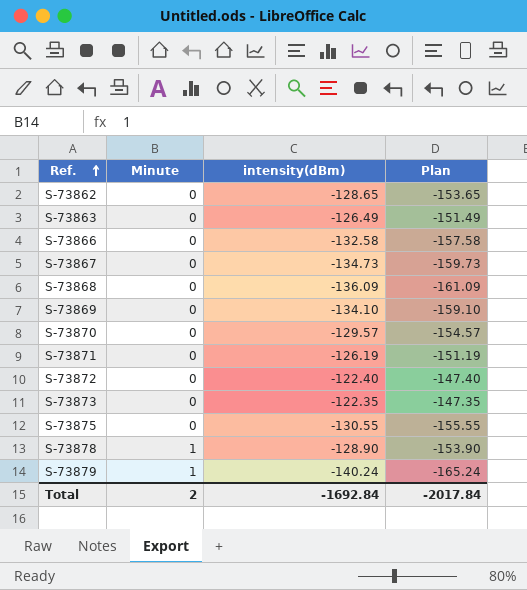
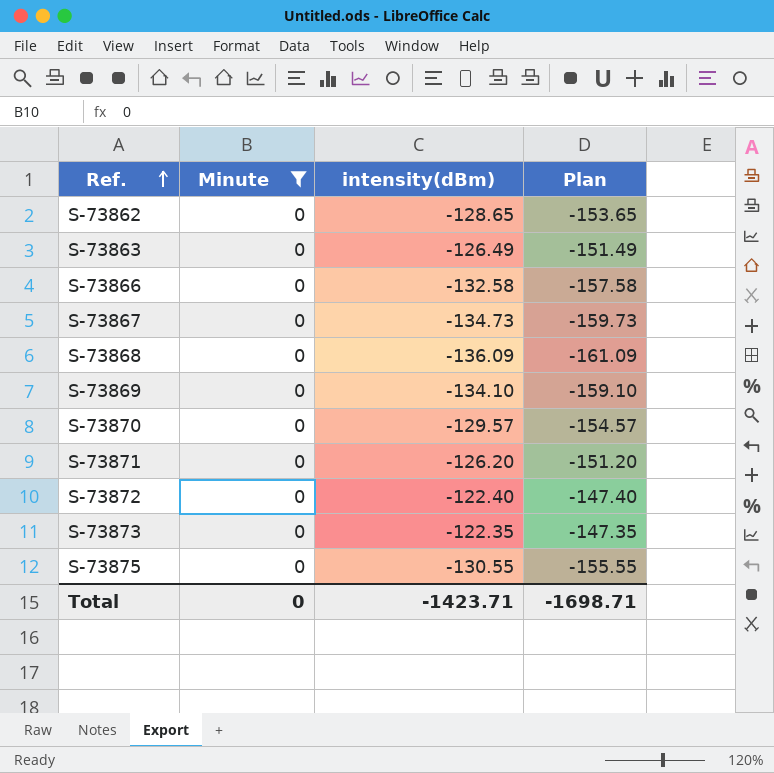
filter: none -> Minute = 0
S-73871 | intensity(dBm): -126.19 -> -126.20
S-73871 | Plan: -151.19 -> -151.20
Total | Minute: 2 -> 0
Total | intensity(dBm): -1692.84 -> -1423.71
Total | Plan: -2017.84 -> -1698.71

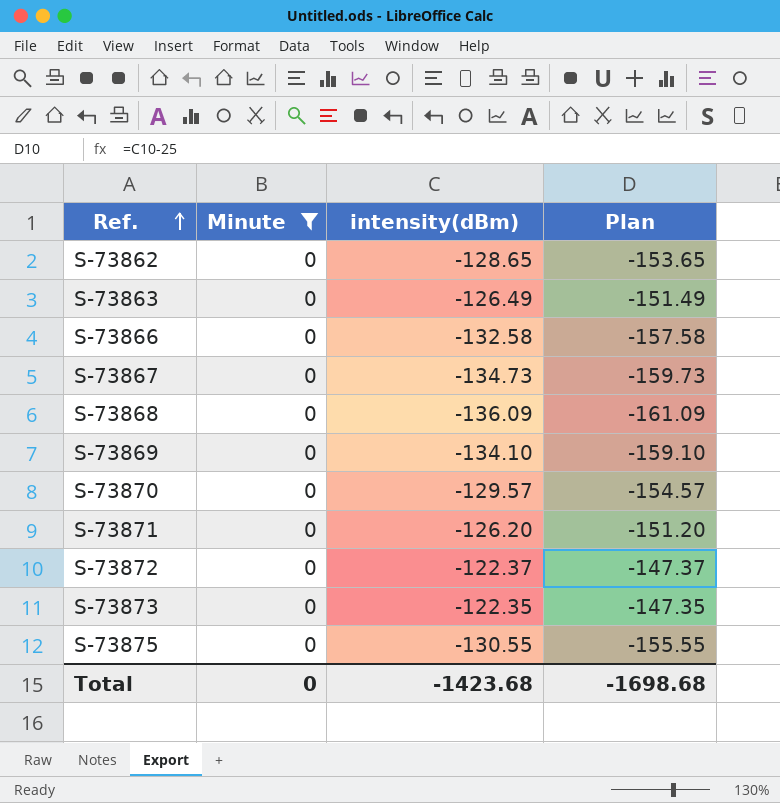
S-73872 | intensity(dBm): -122.40 -> -122.37
S-73872 | Plan: -147.40 -> -147.37
Total | intensity(dBm): -1423.71 -> -1423.68
Total | Plan: -1698.71 -> -1698.68

